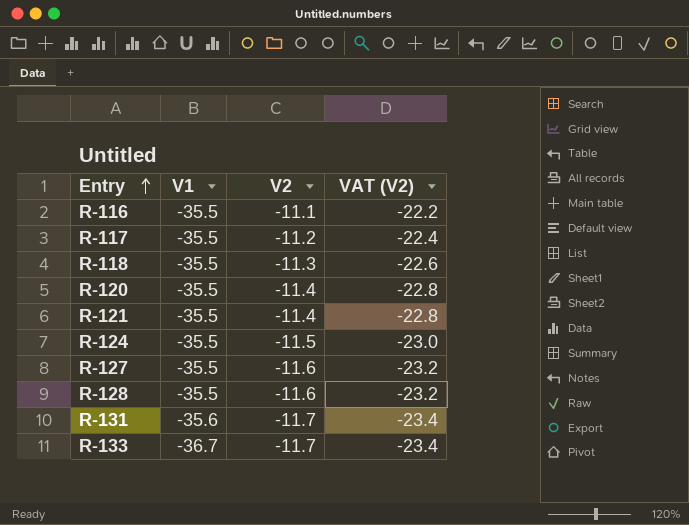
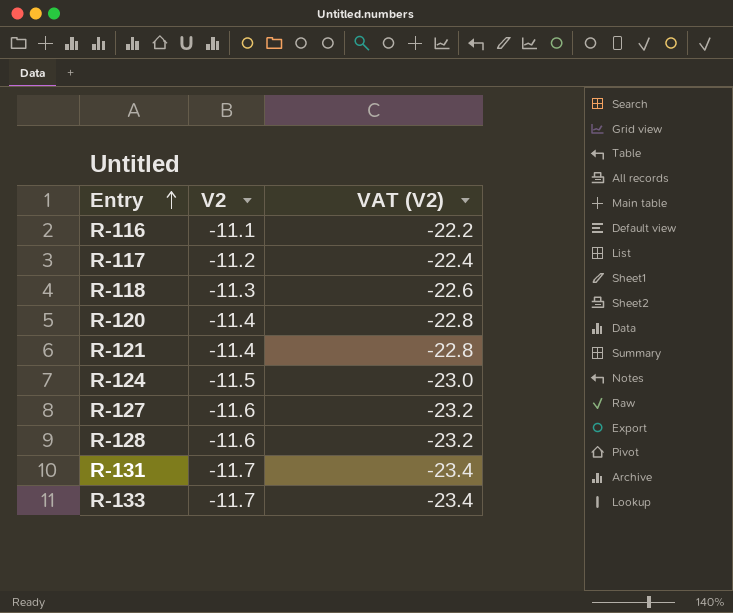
column V1 | position: 2 -> none

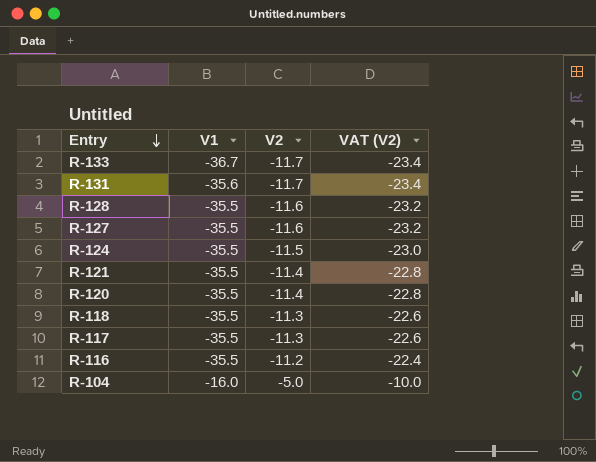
row order: Entry ascending -> Entry descending
column V1 | position: none -> 2
R-117 | V2: -11.2 -> -11.3
R-117 | VAT (V2): -22.4 -> -22.6
R-116 | V2: -11.1 -> -11.2
R-116 | VAT (V2): -22.2 -> -22.4
row R-104: none -> -16.0 | -5.0 | -10.0

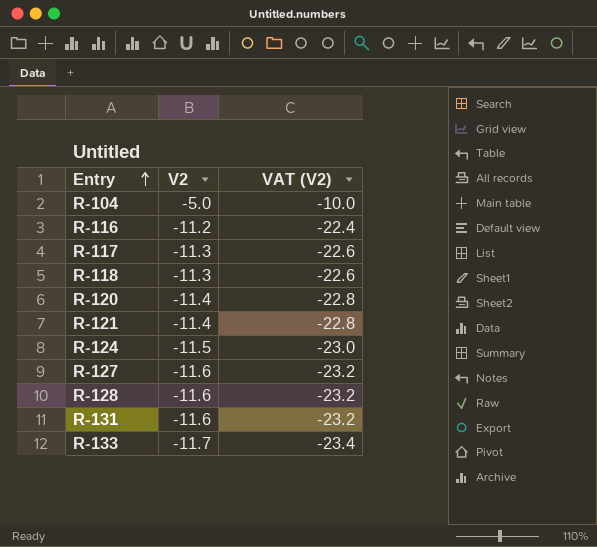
row order: Entry descending -> Entry ascending
column V1 | position: 2 -> none
R-131 | V2: -11.7 -> -11.6
R-131 | VAT (V2): -23.4 -> -23.2

